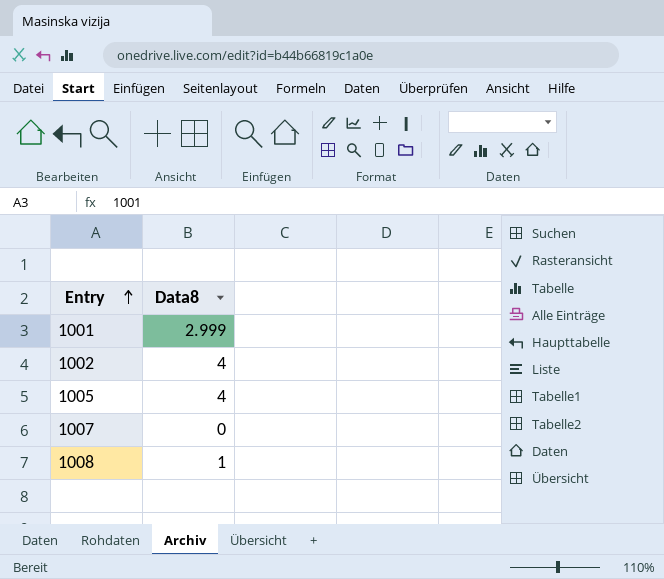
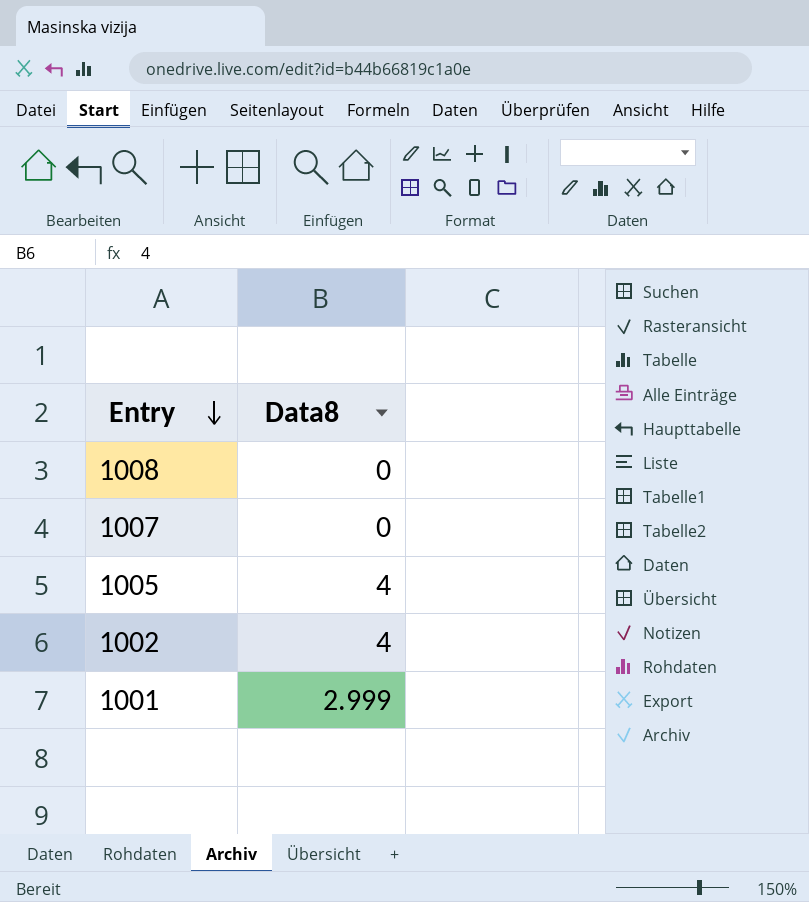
row order: Entry ascending -> Entry descending
1008 | Data8: 1 -> 0

